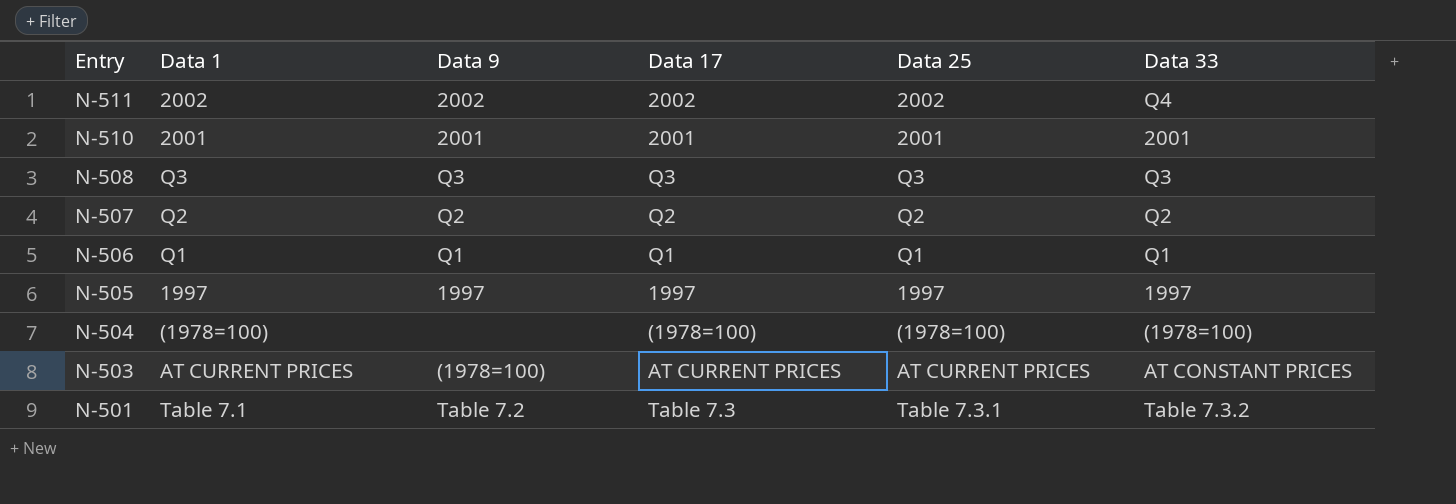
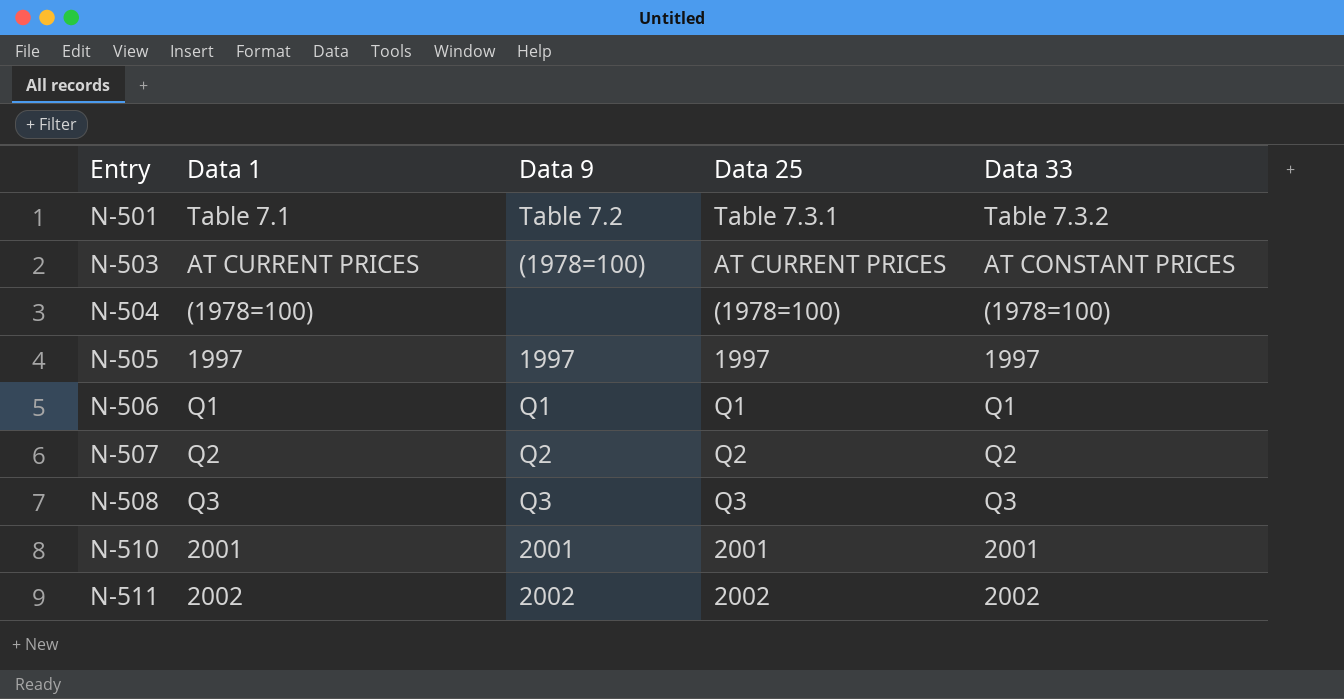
row order: Entry descending -> Entry ascending
column Data 17 | position: 4 -> none
N-511 | Data 33: Q4 -> 2002

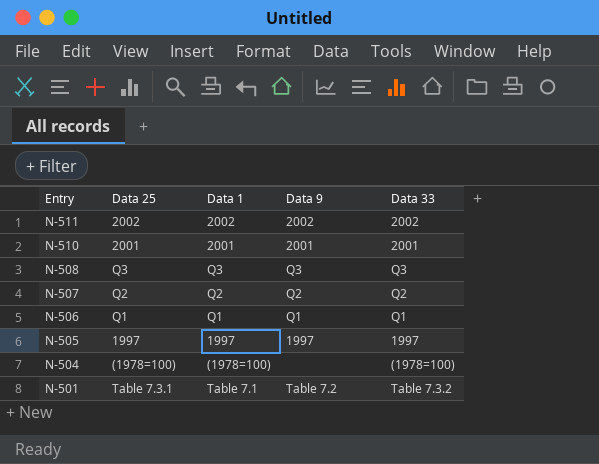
row order: Entry ascending -> Entry descending
column Data 25 | position: 4 -> 2
row N-503: AT CURRENT PRICES | (1978=100) | AT CURRENT PRICES | AT CONSTANT PRICES -> none

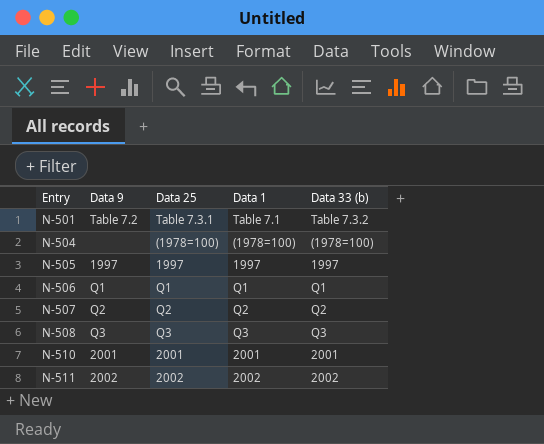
row order: Entry descending -> Entry ascending
column Data 9 | position: 4 -> 2
column name: Data 33 -> Data 33 (b)

